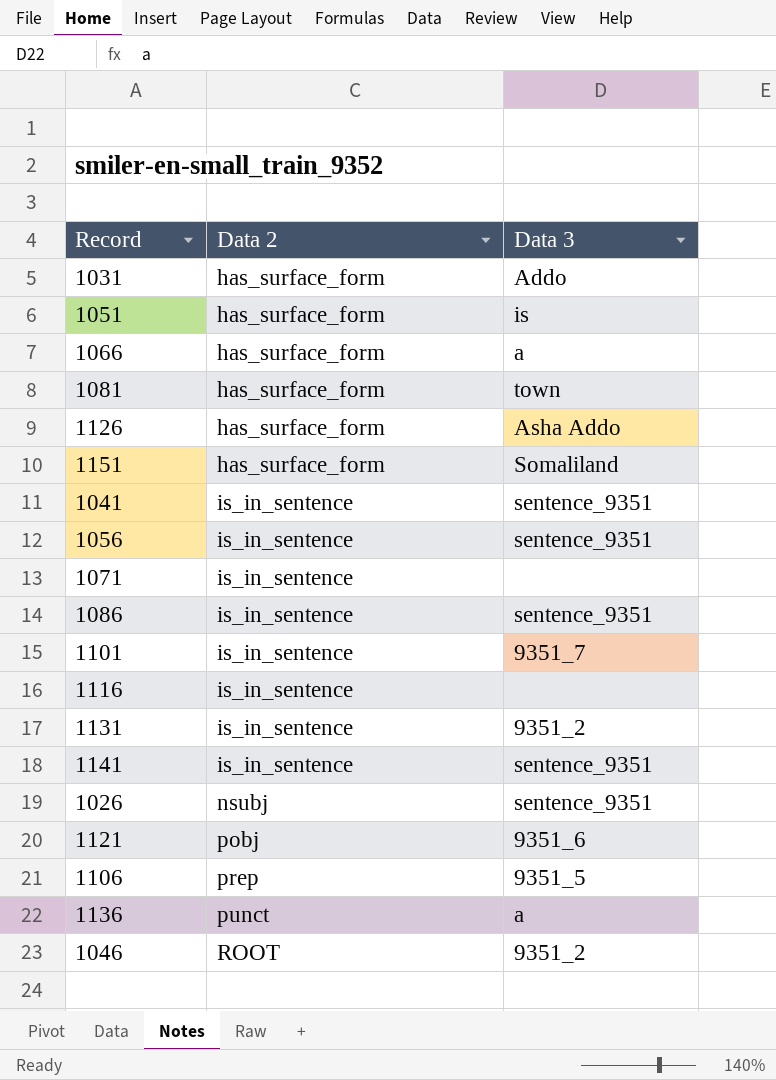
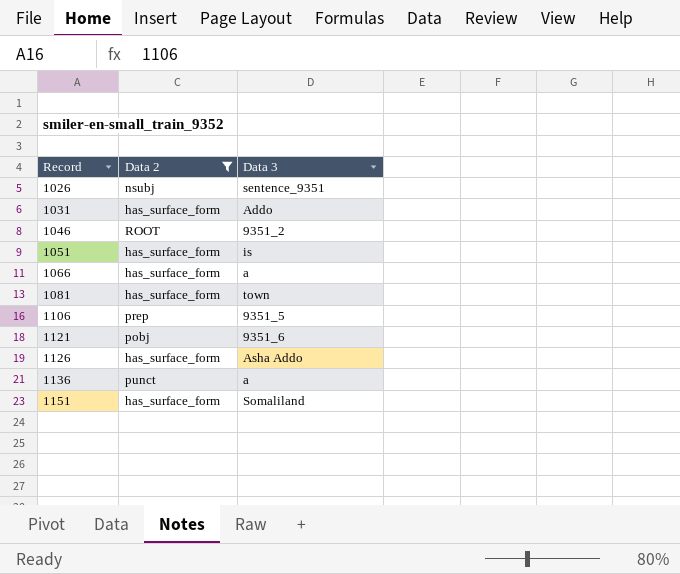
filter: none -> Data 2 != is_in_sentence
row order: Data 2 ascending -> Record ascending

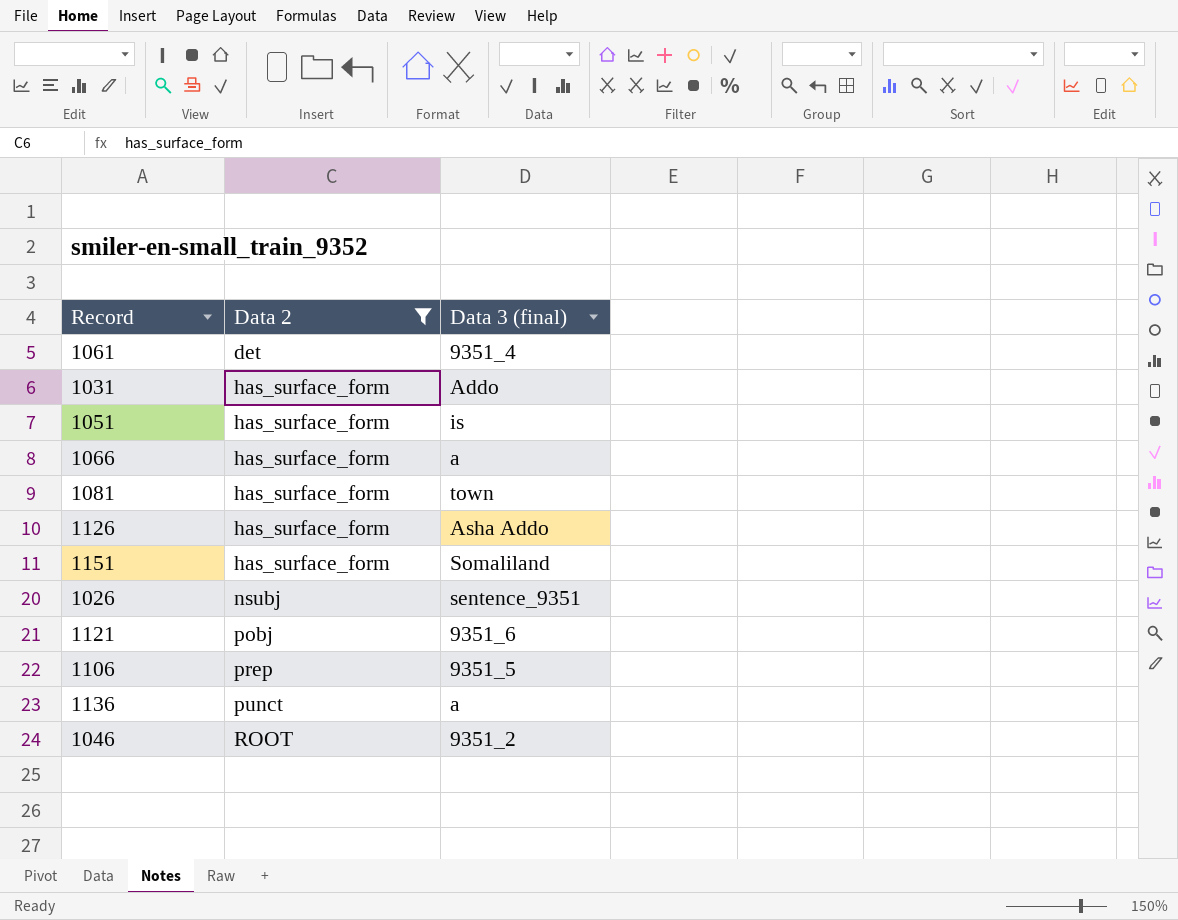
row order: Record ascending -> Data 2 ascending
column name: Data 3 -> Data 3 (final)
row 1061: none -> det | 9351_4

